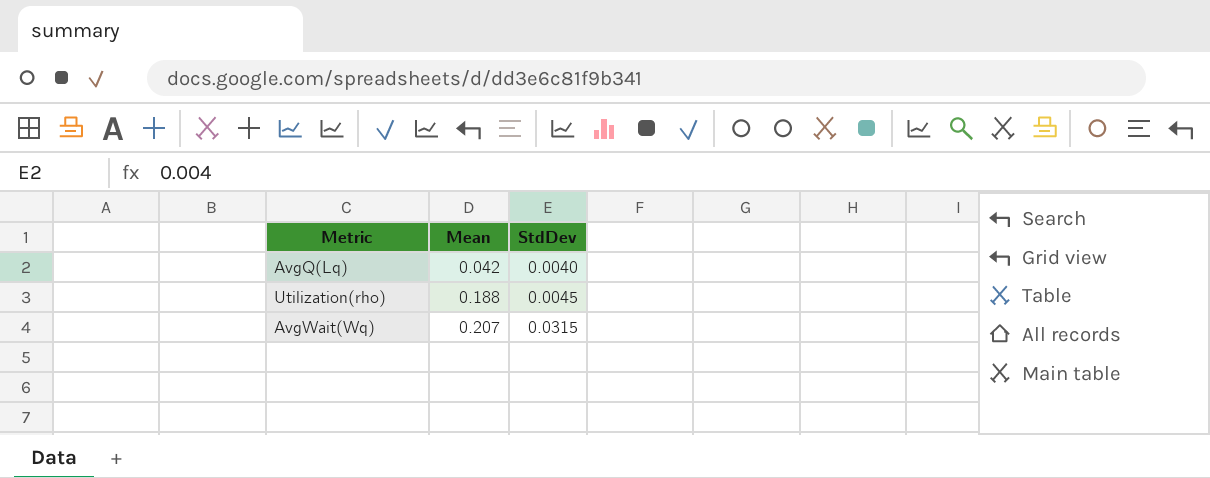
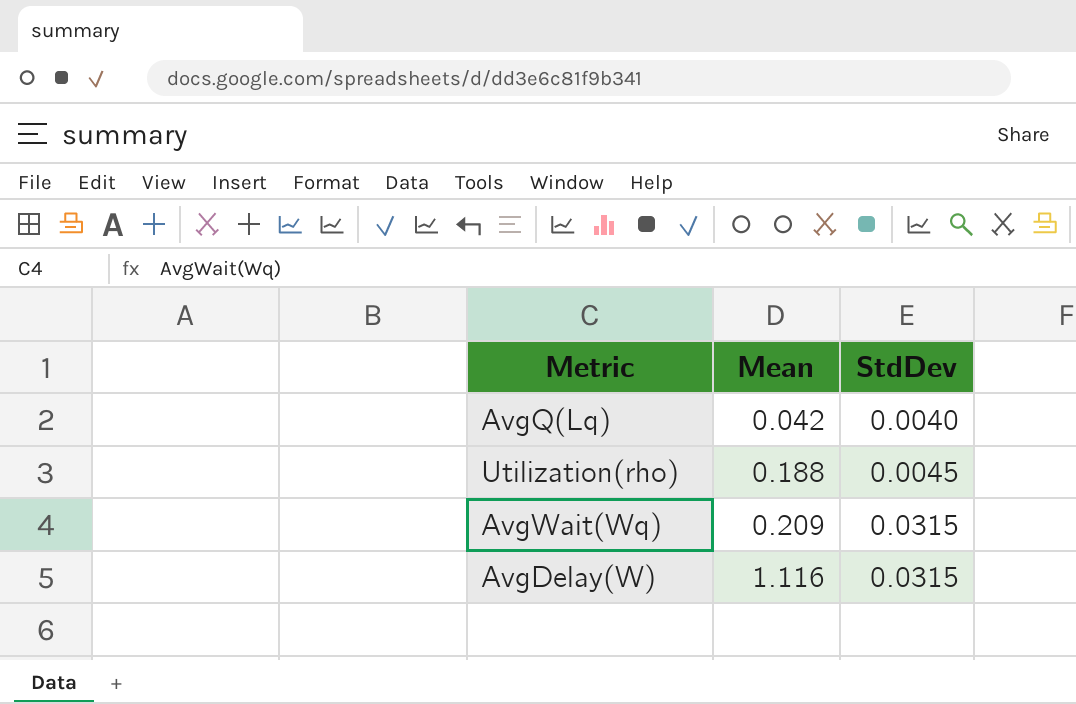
AvgWait(Wq) | Mean: 0.207 -> 0.209
row AvgDelay(W): none -> 1.116 | 0.0315

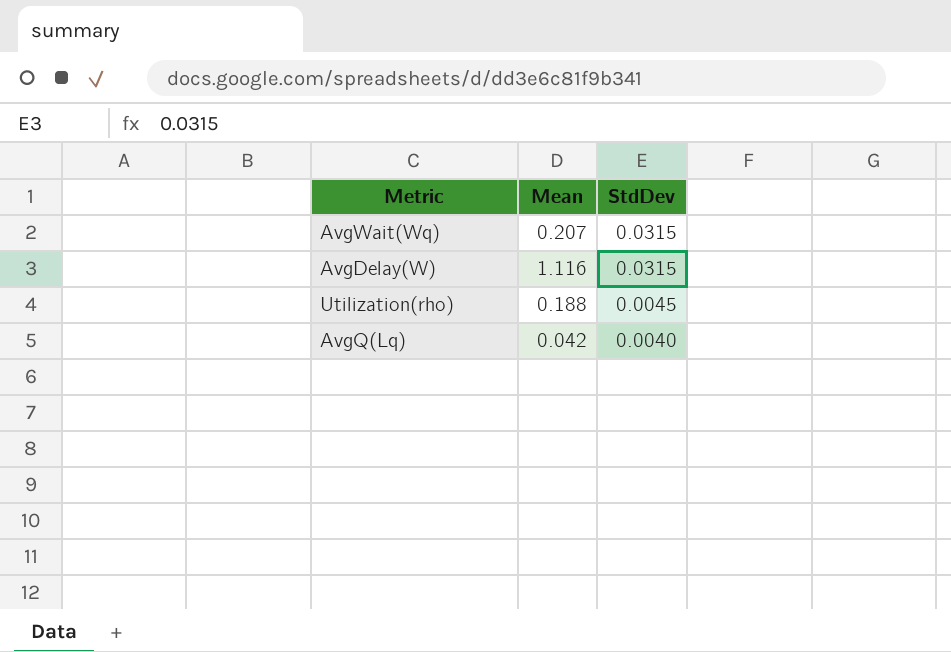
row order: Mean ascending -> StdDev descending
AvgWait(Wq) | Mean: 0.209 -> 0.207

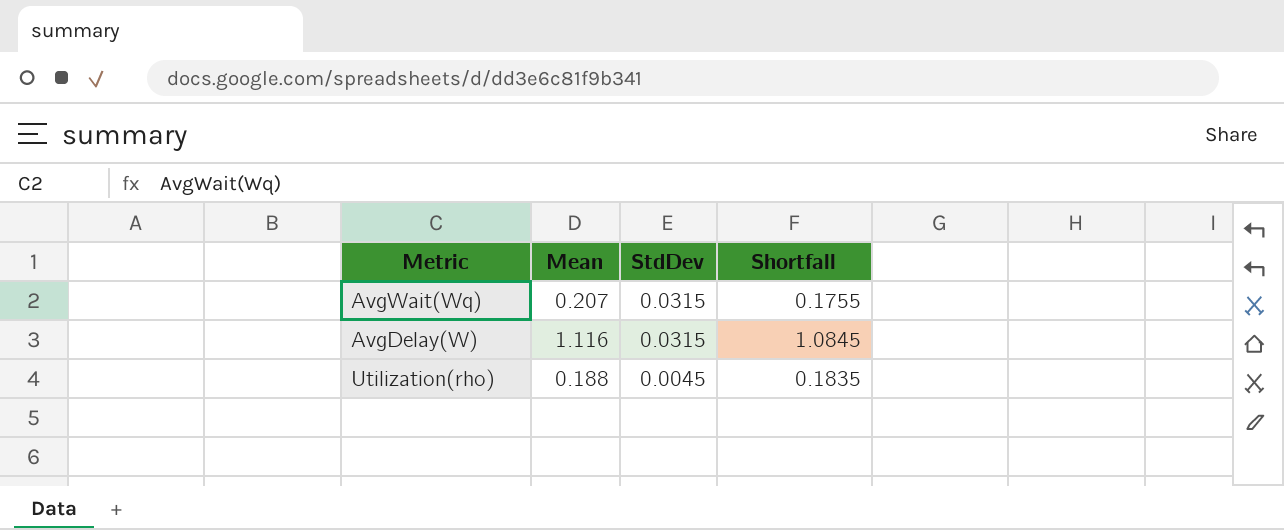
column Shortfall | formula: none -> [Mean] - [StdDev]
row AvgQ(Lq): 0.042 | 0.0040 -> none

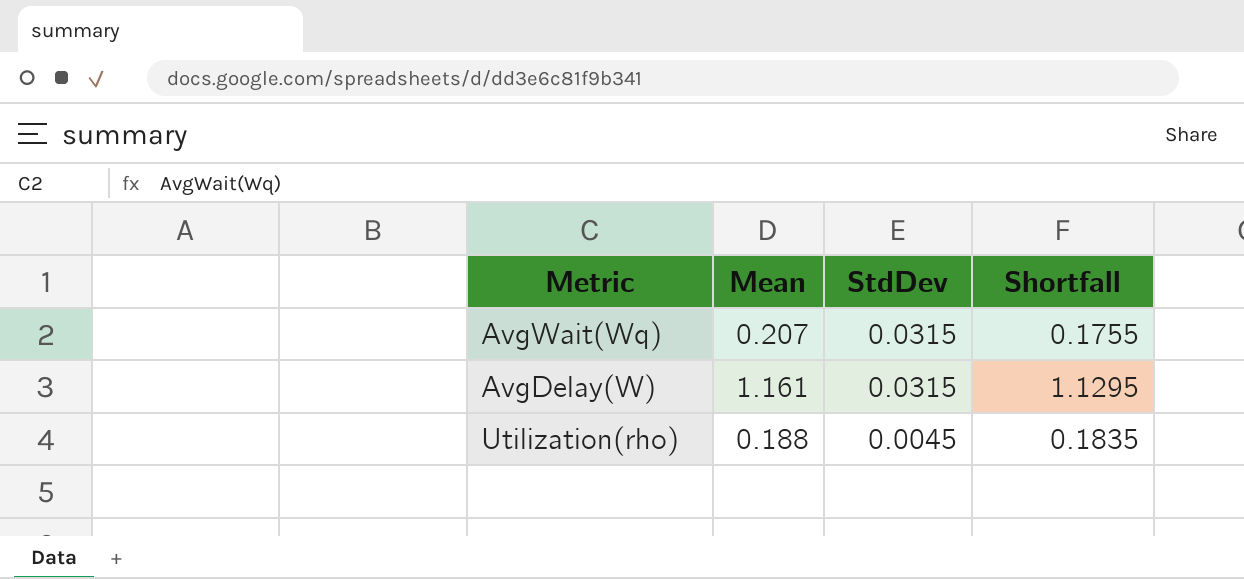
AvgDelay(W) | Mean: 1.116 -> 1.161
AvgDelay(W) | Shortfall: 1.0845 -> 1.1295

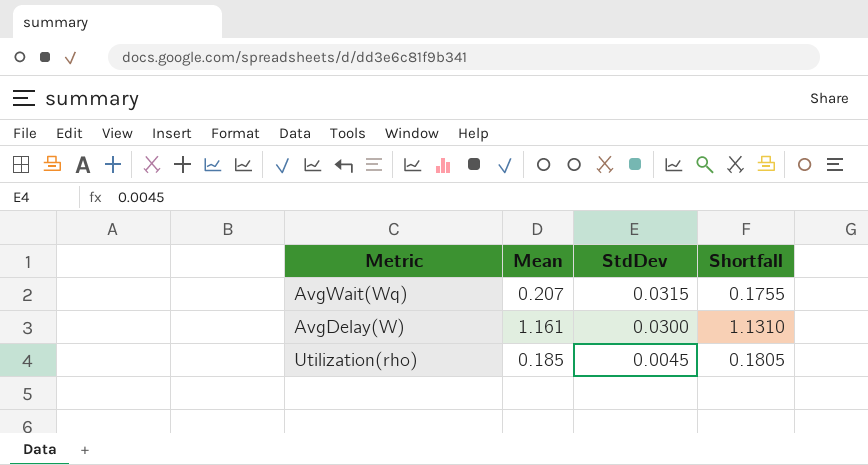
AvgDelay(W) | StdDev: 0.0315 -> 0.0300
AvgDelay(W) | Shortfall: 1.1295 -> 1.1310
Utilization(rho) | Mean: 0.188 -> 0.185
Utilization(rho) | Shortfall: 0.1835 -> 0.1805

